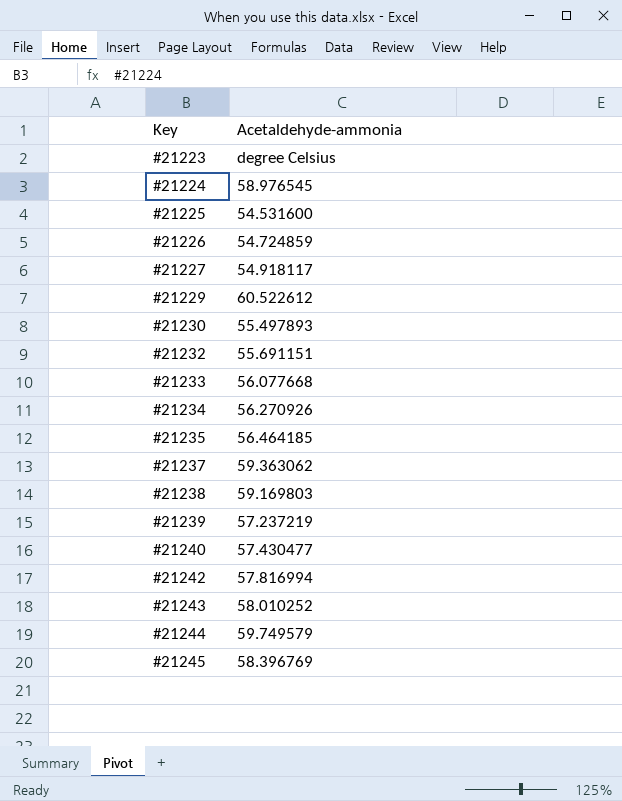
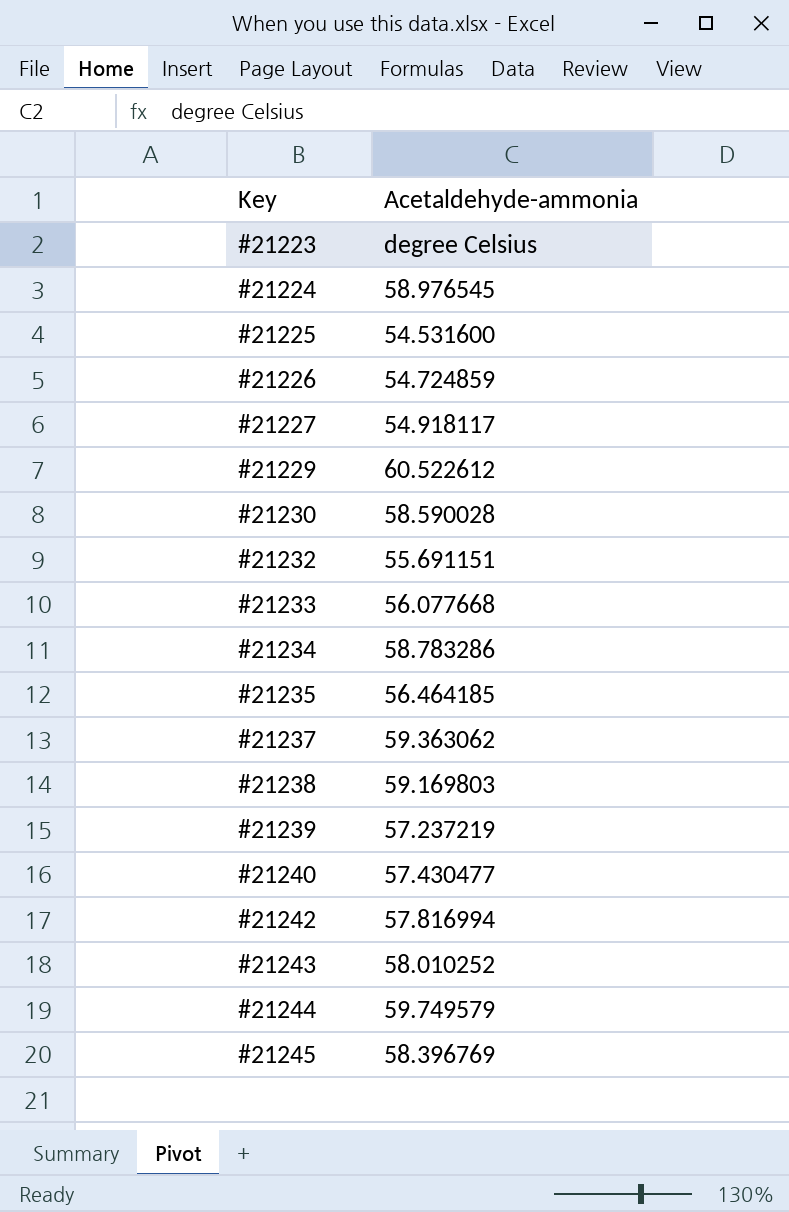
#21230 | Acetaldehyde-ammonia: 55.497893 -> 58.590028
#21234 | Acetaldehyde-ammonia: 56.270926 -> 58.783286

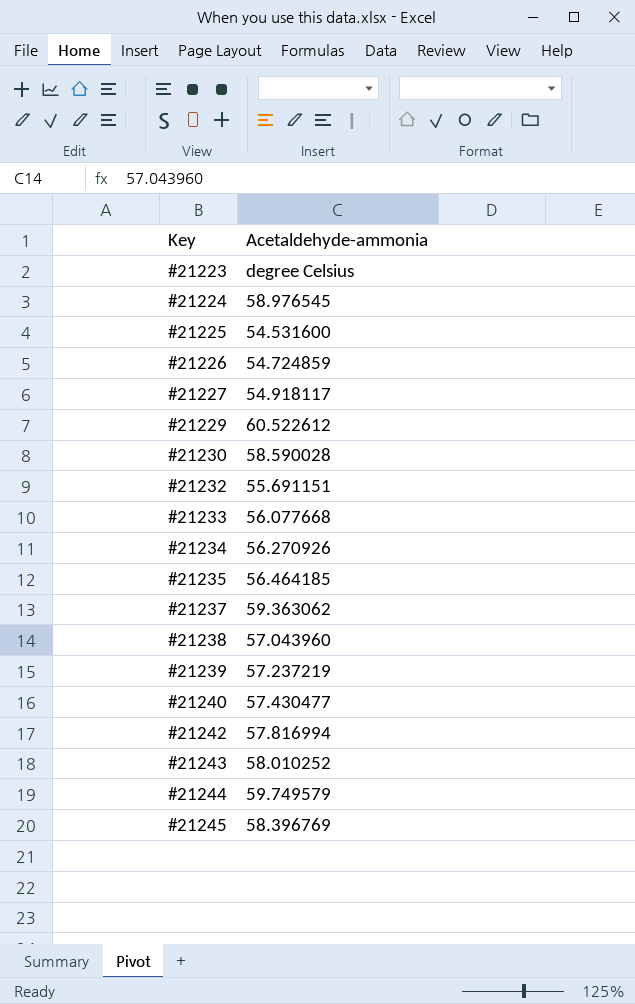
#21234 | Acetaldehyde-ammonia: 58.783286 -> 56.270926
#21238 | Acetaldehyde-ammonia: 59.169803 -> 57.043960

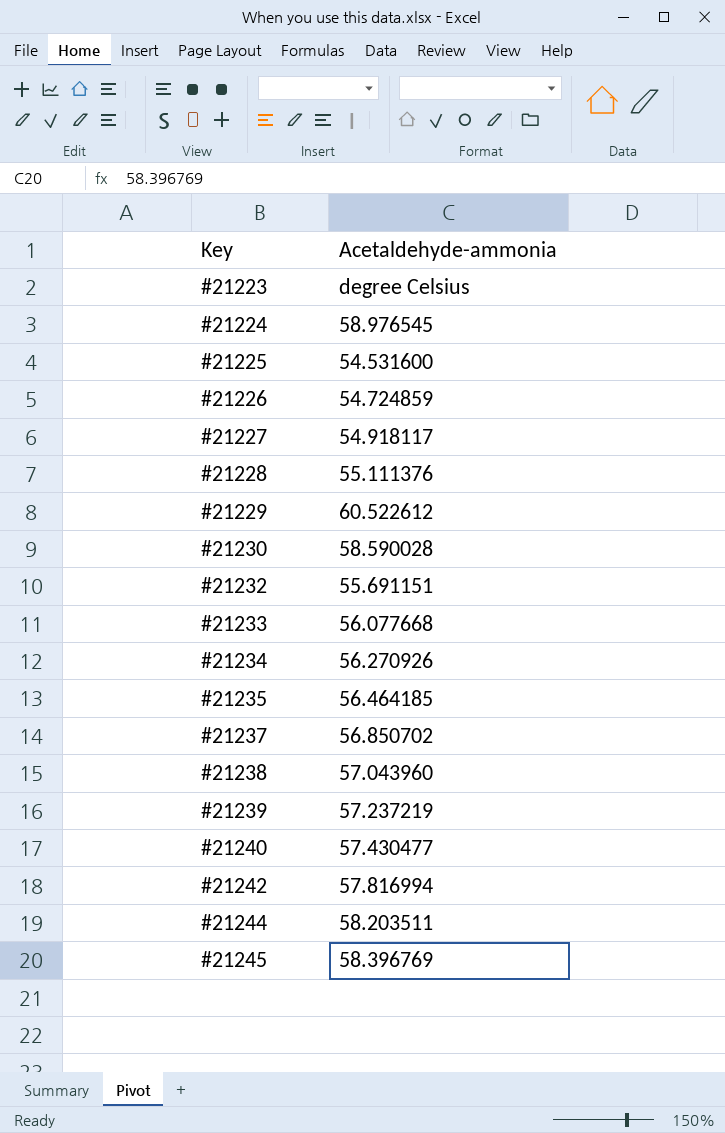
row #21243: 58.010252 -> none
row #21228: none -> 55.111376
#21237 | Acetaldehyde-ammonia: 59.363062 -> 56.850702
#21244 | Acetaldehyde-ammonia: 59.749579 -> 58.203511

